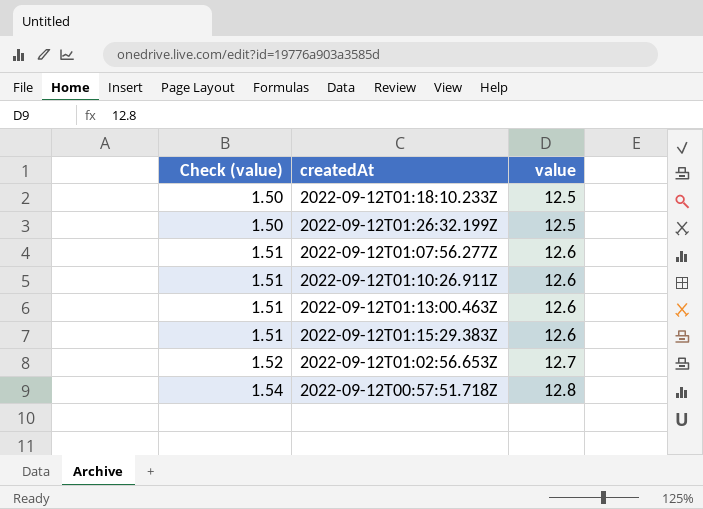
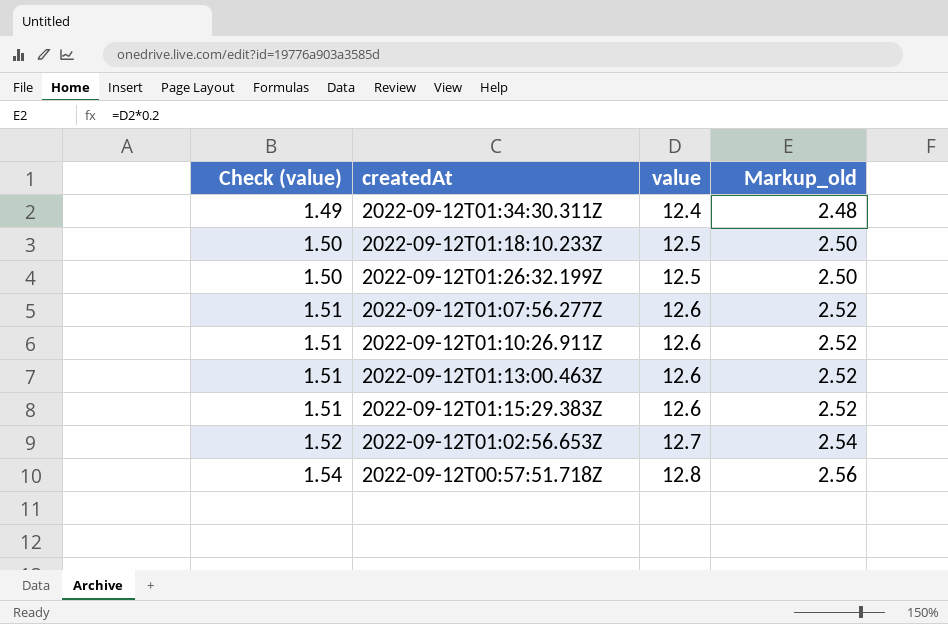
column Markup_old | formula: none -> [value] * 0.2
row 2022-09-12T01:34:30.311Z: none -> 1.49 | 12.4 | 2.48

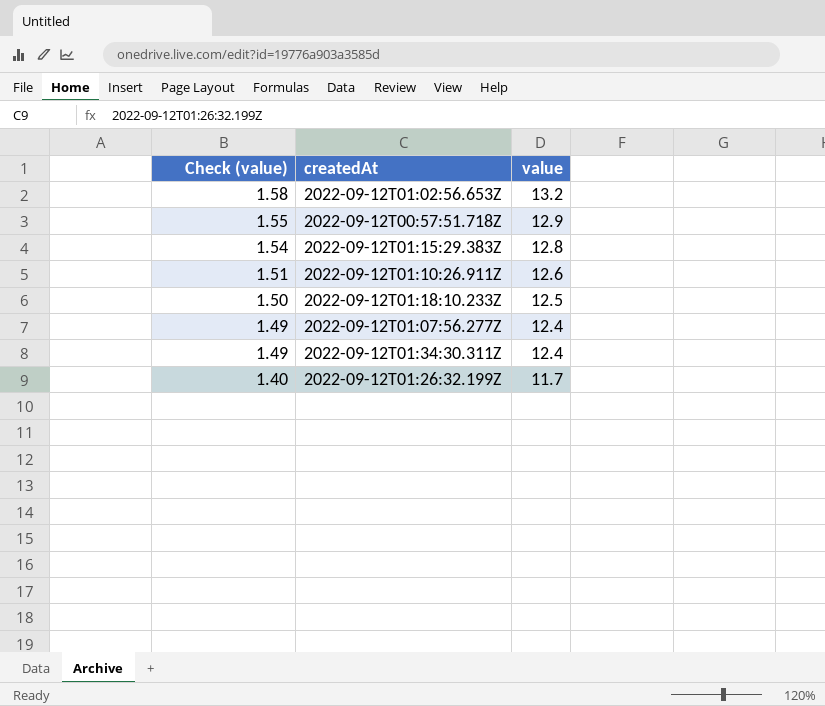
row order: Check (value) ascending -> Check (value) descending
column Markup_old | formula: [value] * 0.2 -> none
row 2022-09-12T01:13:00.463Z: 1.51 | 12.6 | 2.52 -> none
2022-09-12T01:02:56.653Z | Check (value): 1.52 -> 1.58
2022-09-12T01:02:56.653Z | value: 12.7 -> 13.2
2022-09-12T00:57:51.718Z | Check (value): 1.54 -> 1.55
2022-09-12T00:57:51.718Z | value: 12.8 -> 12.9
2022-09-12T01:15:29.383Z | Check (value): 1.51 -> 1.54
2022-09-12T01:15:29.383Z | value: 12.6 -> 12.8
2022-09-12T01:07:56.277Z | Check (value): 1.51 -> 1.49
2022-09-12T01:07:56.277Z | value: 12.6 -> 12.4
2022-09-12T01:26:32.199Z | Check (value): 1.50 -> 1.40
2022-09-12T01:26:32.199Z | value: 12.5 -> 11.7

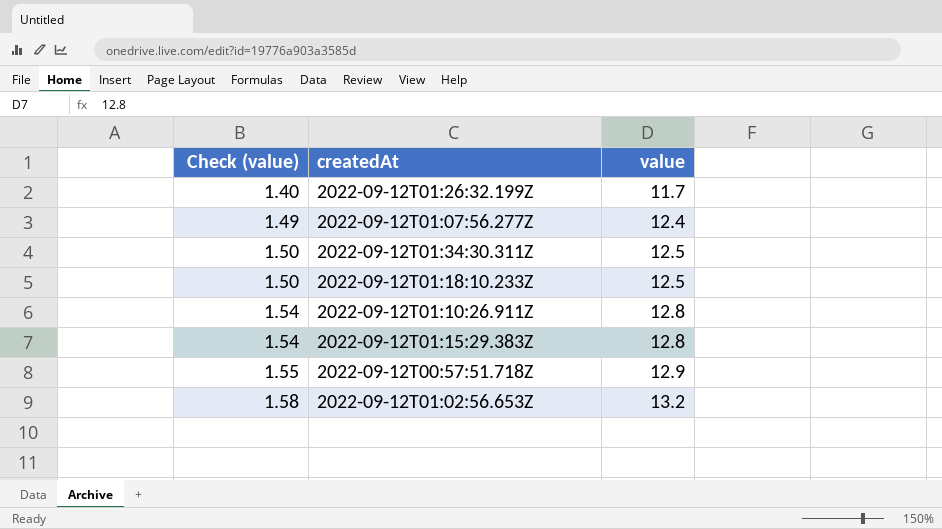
row order: Check (value) descending -> Check (value) ascending
2022-09-12T01:34:30.311Z | Check (value): 1.49 -> 1.50
2022-09-12T01:34:30.311Z | value: 12.4 -> 12.5
2022-09-12T01:10:26.911Z | Check (value): 1.51 -> 1.54
2022-09-12T01:10:26.911Z | value: 12.6 -> 12.8

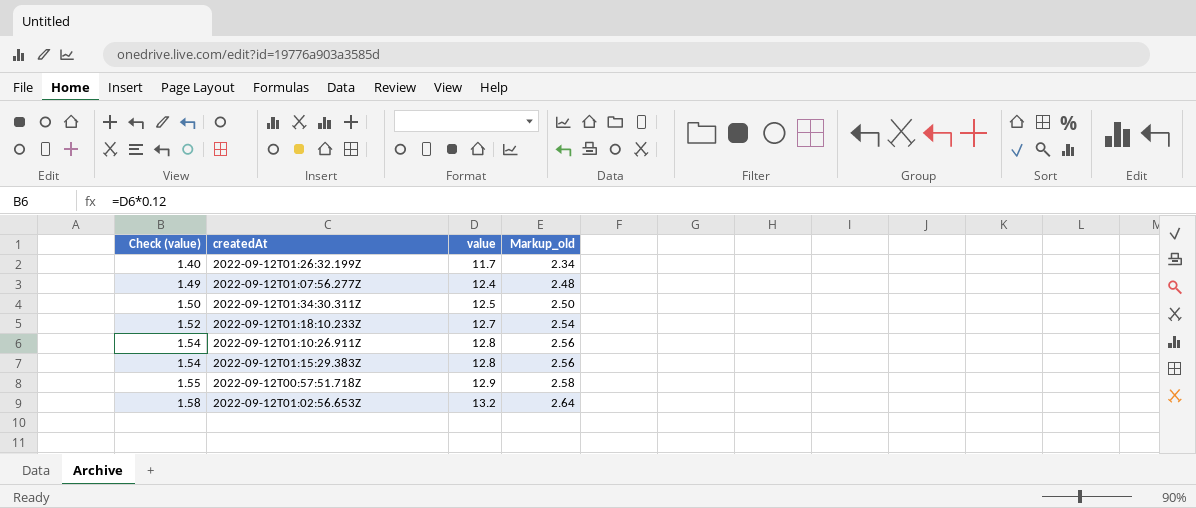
column Markup_old | formula: none -> [value] * 0.2
2022-09-12T01:18:10.233Z | Check (value): 1.50 -> 1.52
2022-09-12T01:18:10.233Z | value: 12.5 -> 12.7

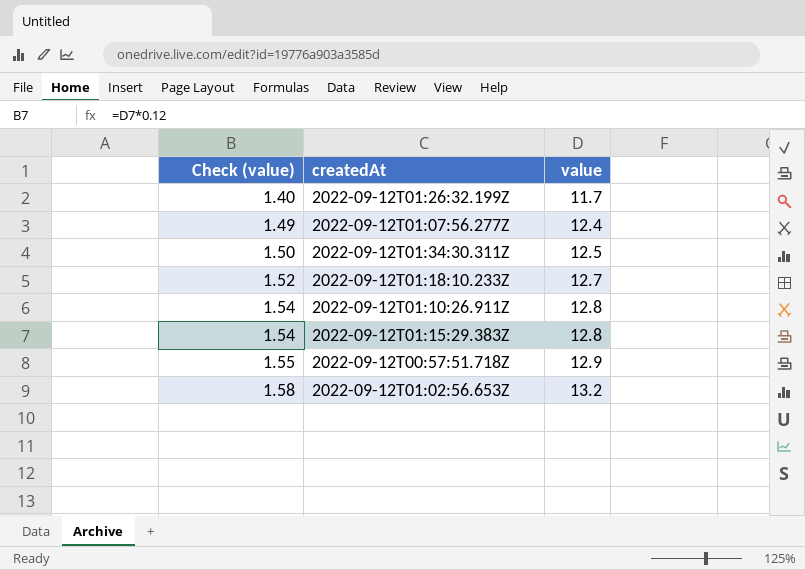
column Markup_old | formula: [value] * 0.2 -> none

